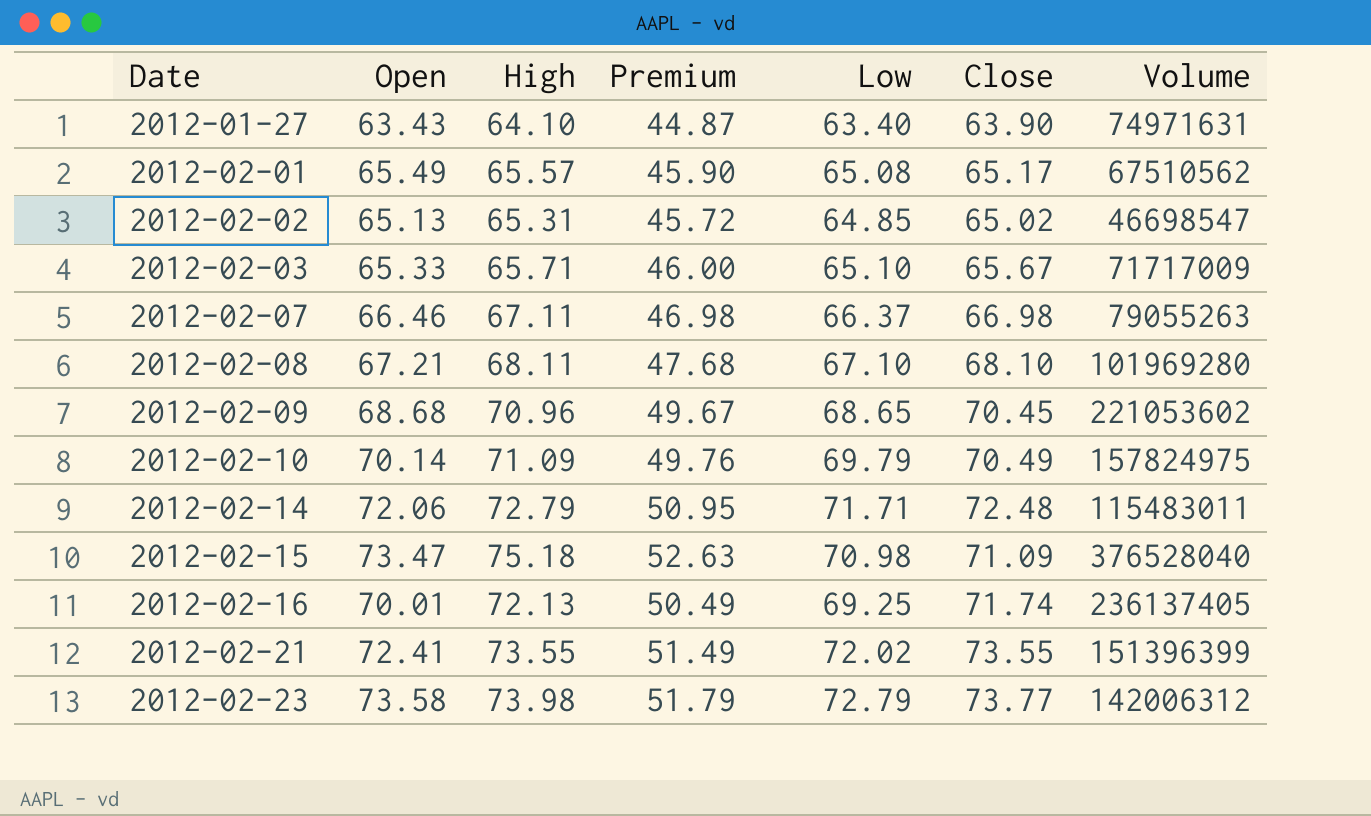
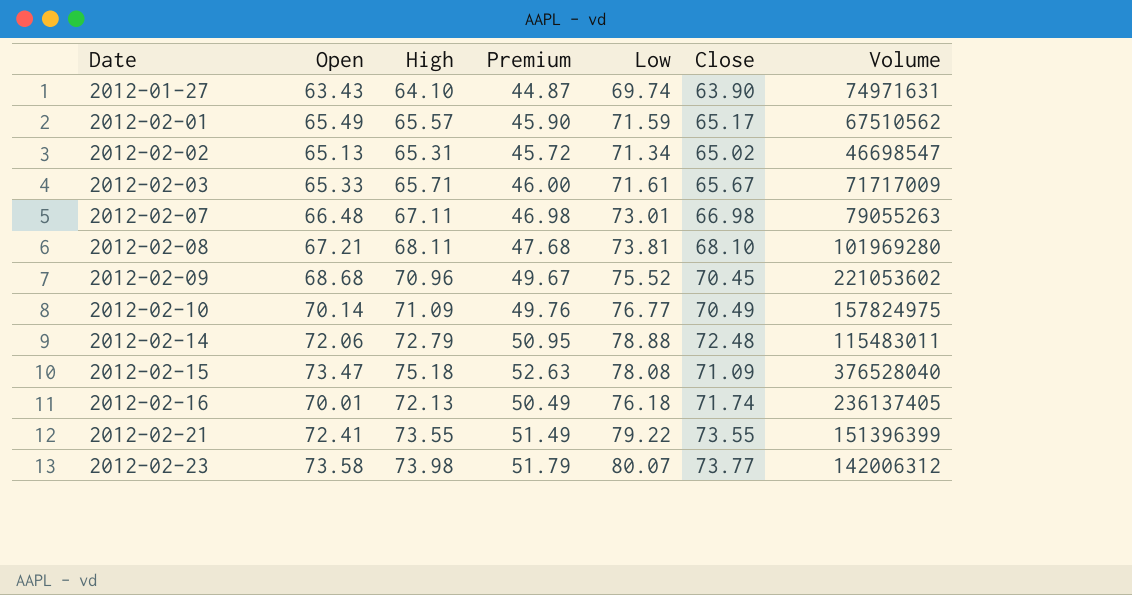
2012-01-27 | Low: 63.40 -> 69.74
2012-02-01 | Low: 65.08 -> 71.59
2012-02-02 | Low: 64.85 -> 71.34
2012-02-03 | Low: 65.10 -> 71.61
2012-02-07 | Open: 66.46 -> 66.48
2012-02-07 | Low: 66.37 -> 73.01
2012-02-08 | Low: 67.10 -> 73.81
2012-02-09 | Low: 68.65 -> 75.52
2012-02-10 | Low: 69.79 -> 76.77
2012-02-14 | Low: 71.71 -> 78.88
2012-02-15 | Low: 70.98 -> 78.08
2012-02-16 | Low: 69.25 -> 76.18
2012-02-21 | Low: 72.02 -> 79.22
2012-02-23 | Low: 72.79 -> 80.07

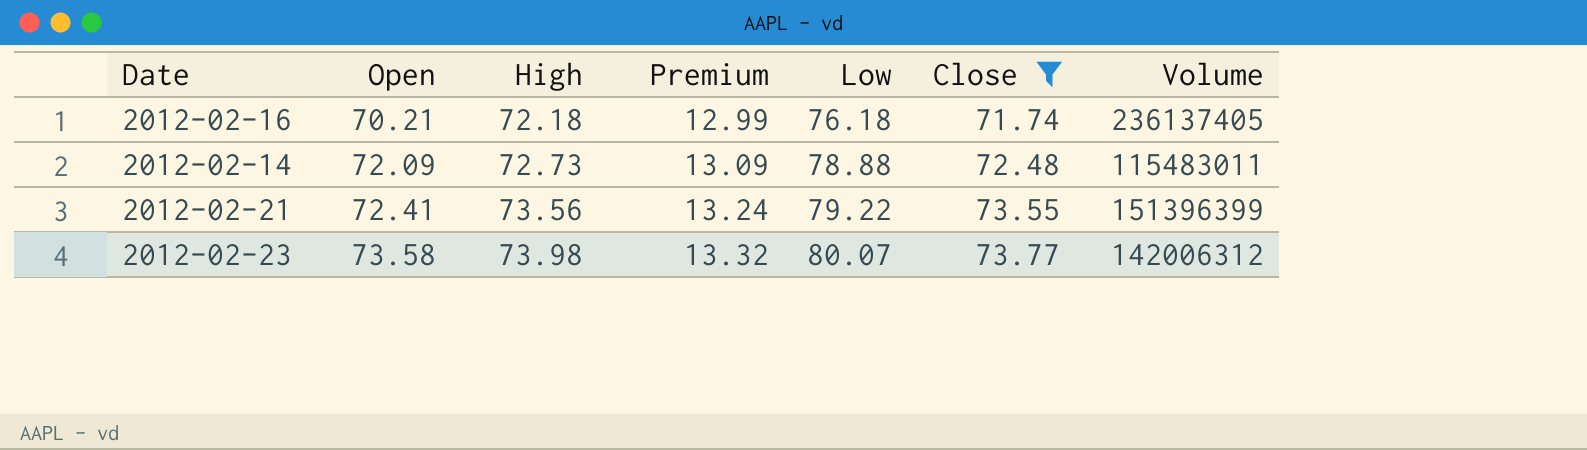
filter: none -> Close >= 71.74
row order: Date ascending -> Open ascending
column Premium | formula: [High] * 0.7 -> [High] * 0.18
2012-02-16 | Open: 70.01 -> 70.21
2012-02-16 | High: 72.13 -> 72.18
2012-02-14 | Open: 72.06 -> 72.09
2012-02-14 | High: 72.79 -> 72.73
2012-02-21 | High: 73.55 -> 73.56

